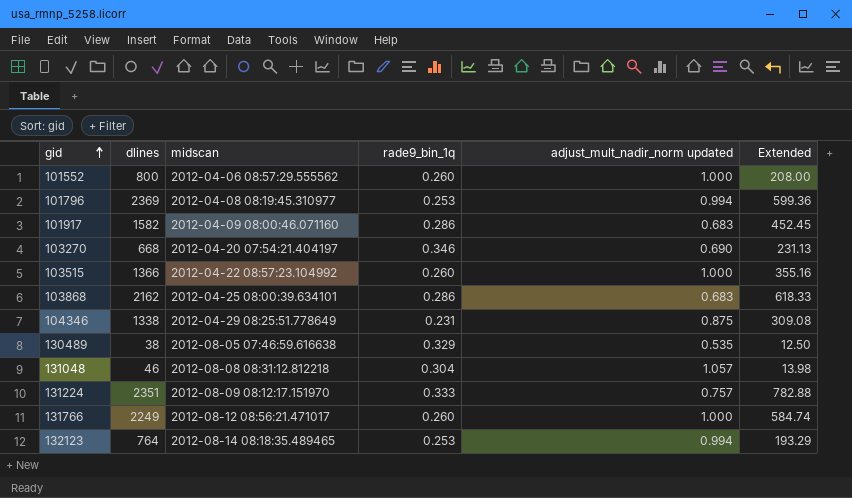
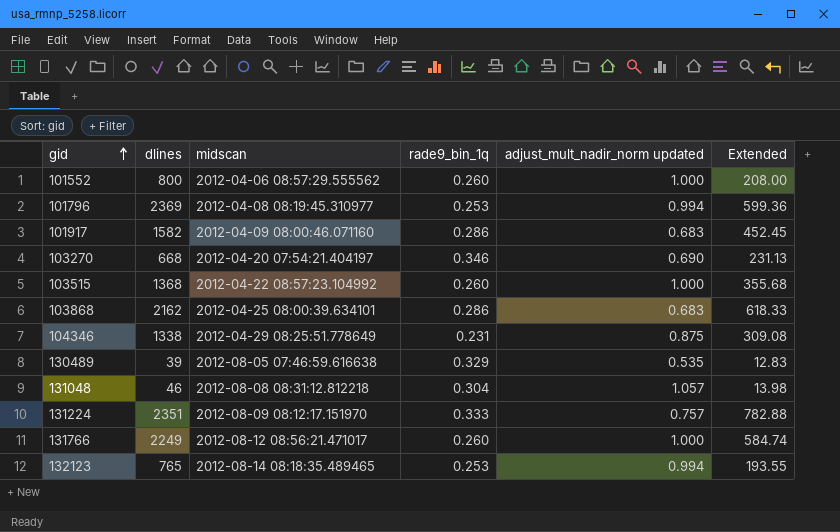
103515 | dlines: 1366 -> 1368
103515 | Extended: 355.16 -> 355.68
130489 | dlines: 38 -> 39
130489 | Extended: 12.50 -> 12.83
132123 | dlines: 764 -> 765
132123 | Extended: 193.29 -> 193.55

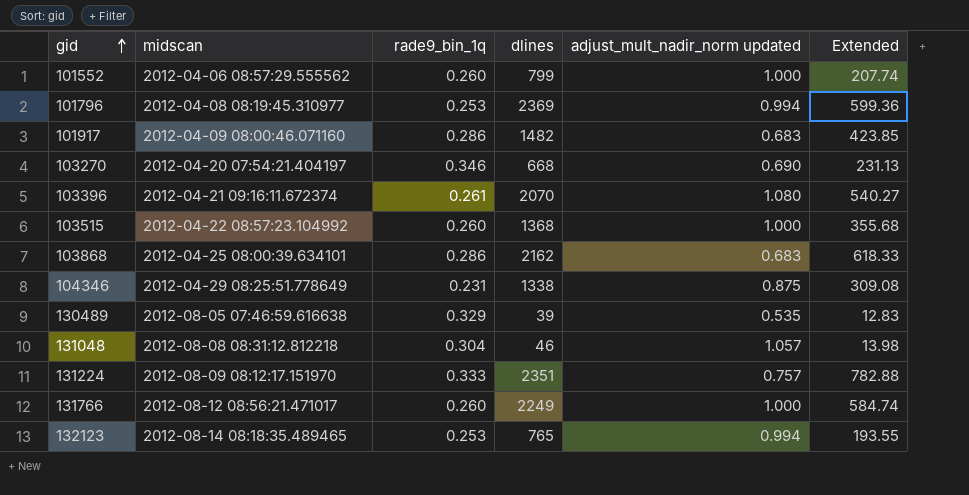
column dlines | position: 2 -> 4
101552 | dlines: 800 -> 799
101552 | Extended: 208.00 -> 207.74
101917 | dlines: 1582 -> 1482
101917 | Extended: 452.45 -> 423.85
row 103396: none -> 2012-04-21 09:16:11.672374 | 0.261 | 2070 | 1.080 | 540.27

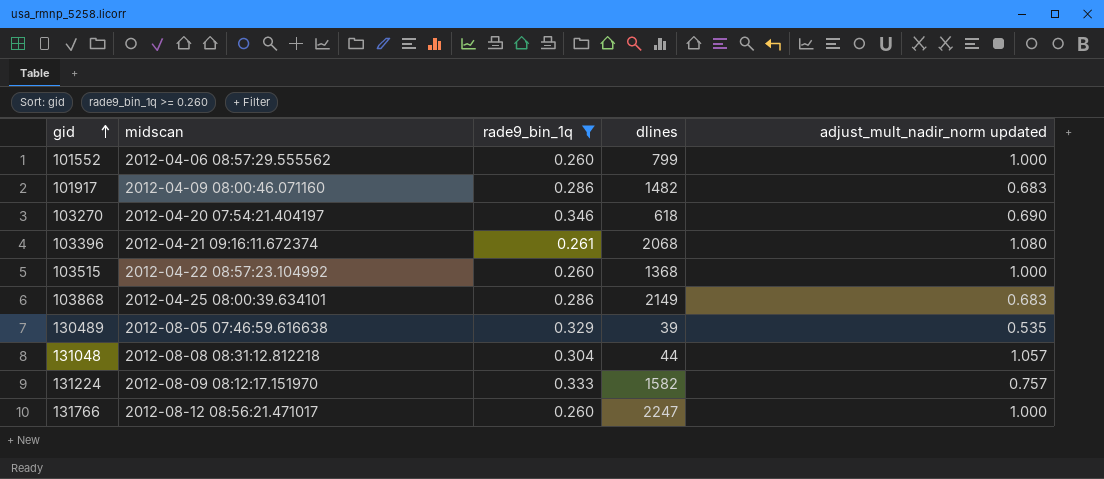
filter: none -> rade9_bin_1q >= 0.260
column Extended | formula: [rade9_bin_1q] * [dlines] -> none
103270 | dlines: 668 -> 618
103396 | dlines: 2070 -> 2068
103868 | dlines: 2162 -> 2149
131048 | dlines: 46 -> 44
131224 | dlines: 2351 -> 1582
131766 | dlines: 2249 -> 2247

